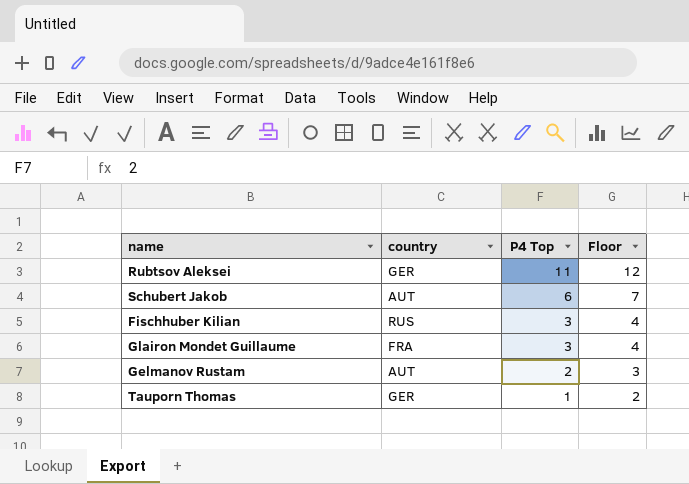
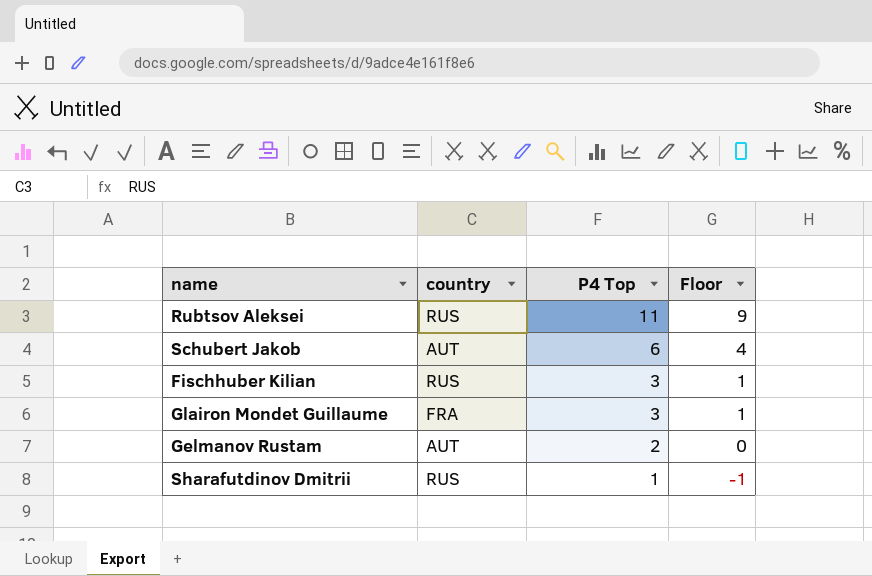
column Floor | formula: [P4 Top] + 1 -> [P4 Top] - 2
row Tauporn Thomas: GER | 1 | 2 -> none
Rubtsov Aleksei | country: GER -> RUS
row Sharafutdinov Dmitrii: none -> RUS | 1 | -1

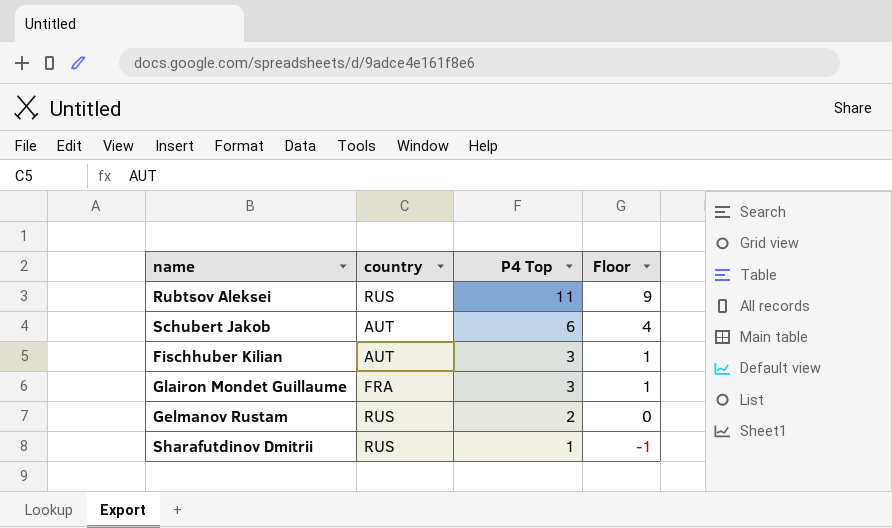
Fischhuber Kilian | country: RUS -> AUT
Gelmanov Rustam | country: AUT -> RUS

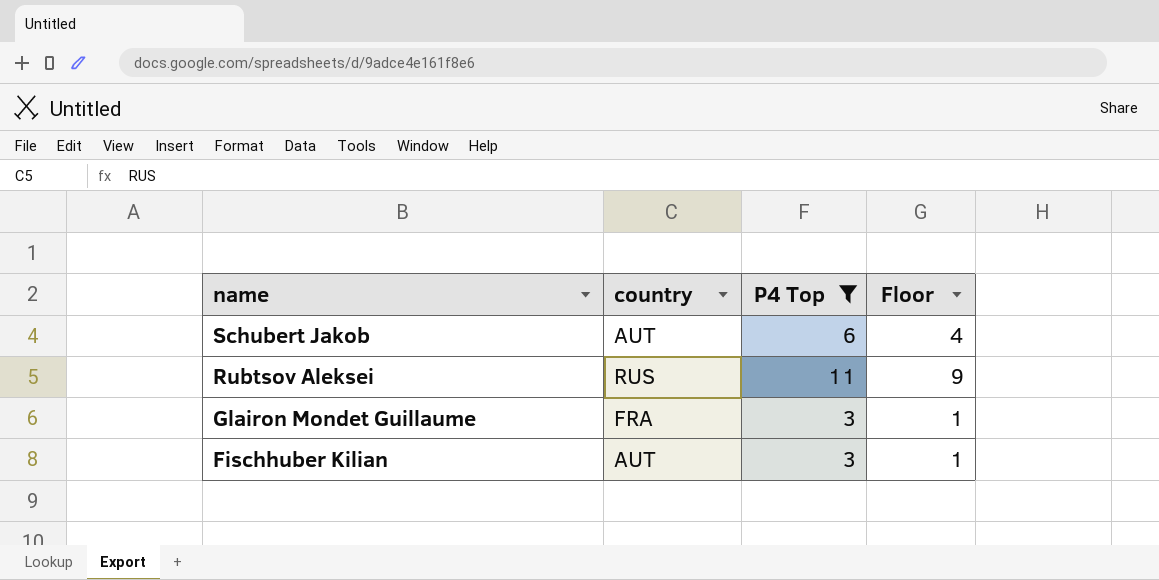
filter: none -> P4 Top >= 3
row order: P4 Top descending -> name descending

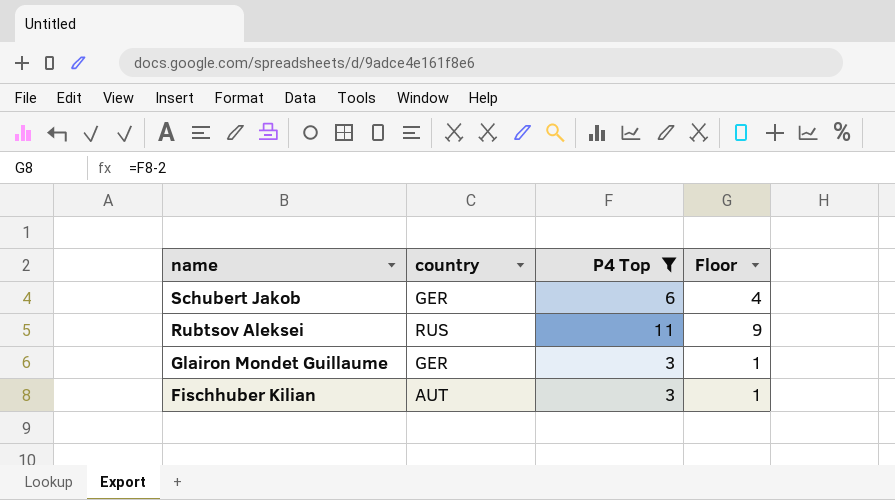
Schubert Jakob | country: AUT -> GER
Glairon Mondet Guillaume | country: FRA -> GER

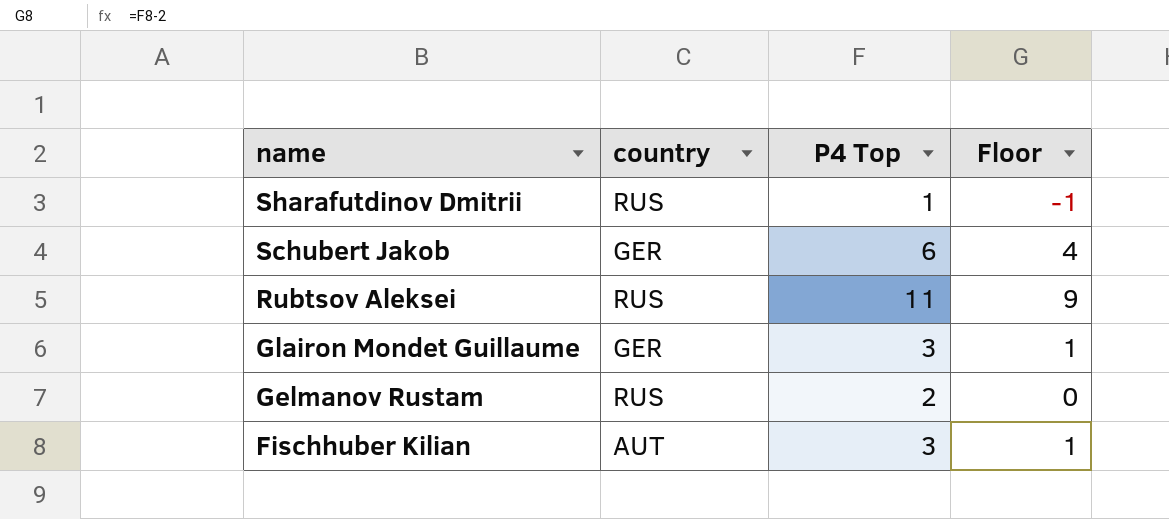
filter: P4 Top >= 3 -> none

